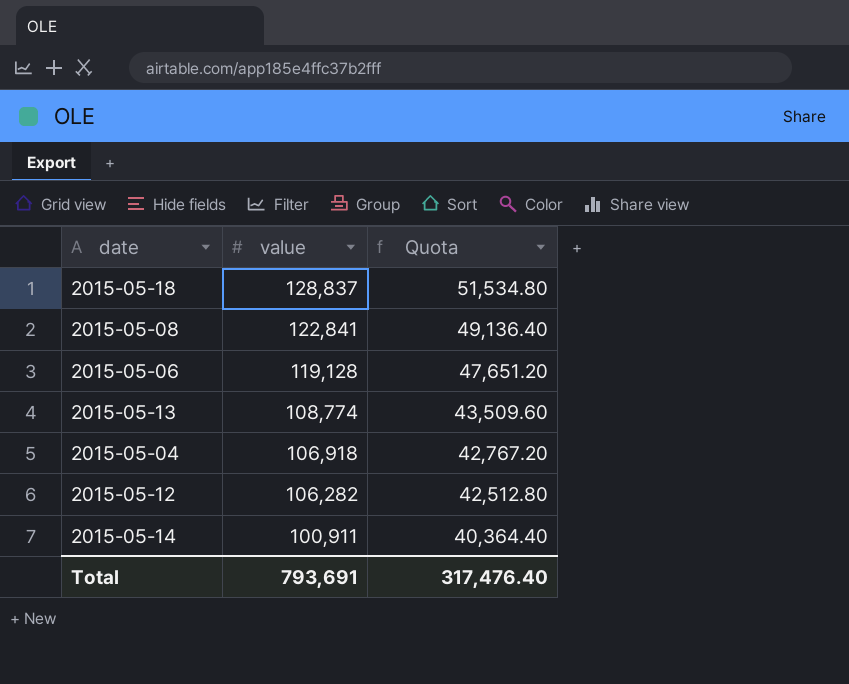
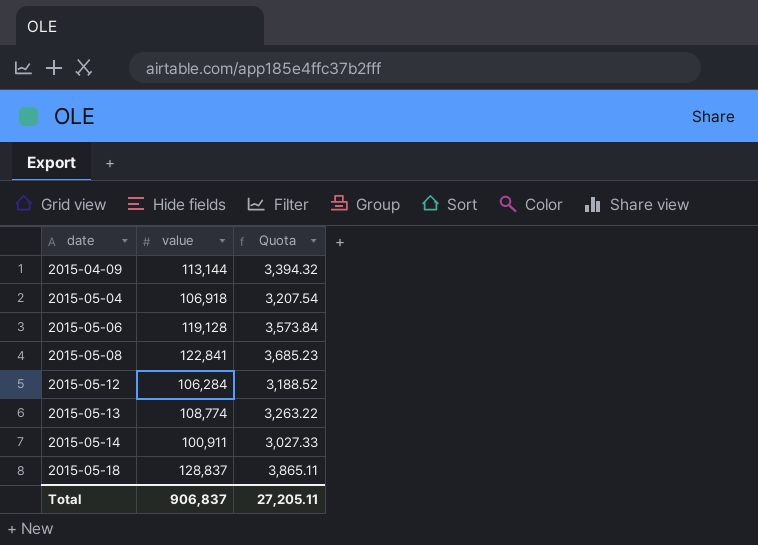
row order: value descending -> date ascending
column Quota | formula: [value] * 0.4 -> [value] * 0.03
row 2015-04-09: none -> 113,144 | 3,394.32
2015-05-12 | value: 106,282 -> 106,284
Total | value: 793,691 -> 906,837
Total | Quota: 317,476.40 -> 27,205.11

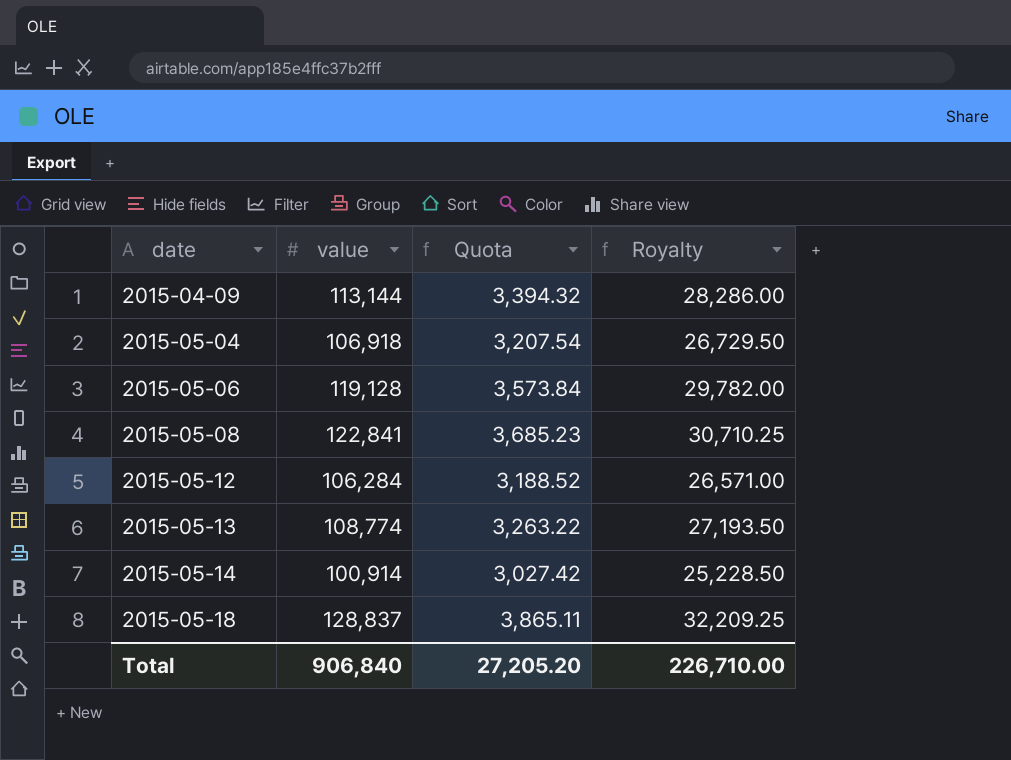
column Royalty | formula: none -> [value] * 0.25
2015-05-14 | value: 100,911 -> 100,914
2015-05-14 | Quota: 3,027.33 -> 3,027.42
Total | value: 906,837 -> 906,840
Total | Quota: 27,205.11 -> 27,205.20

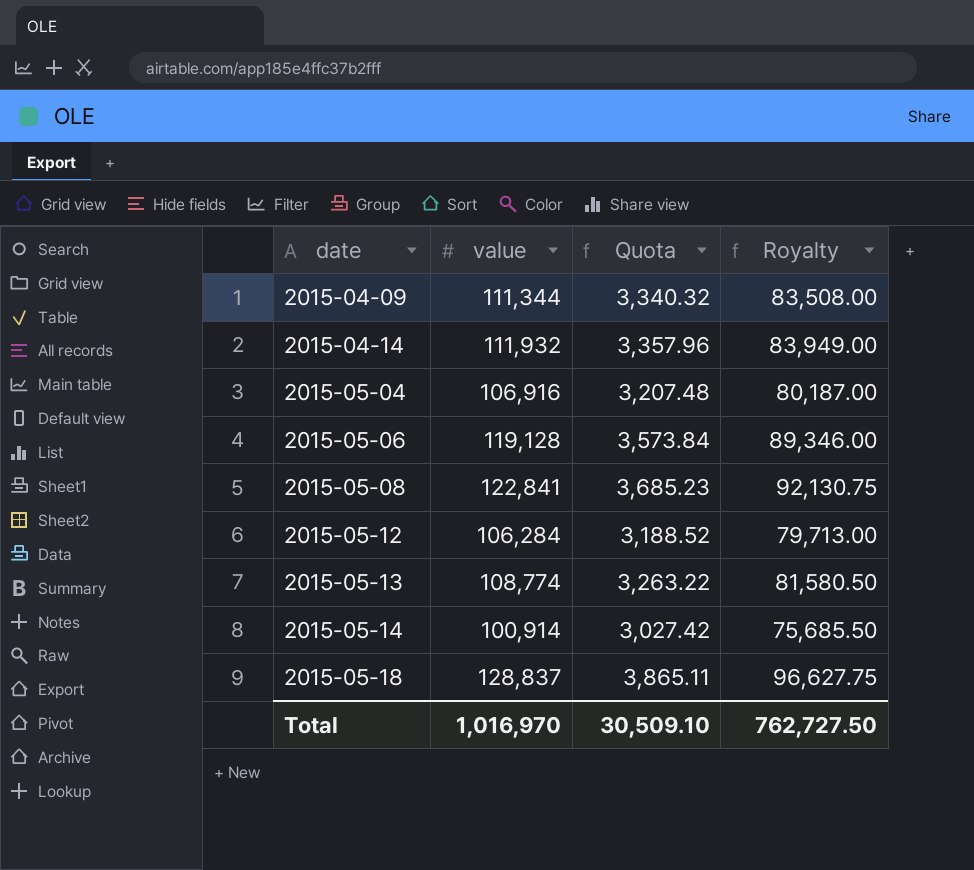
column Royalty | formula: [value] * 0.25 -> [value] * 0.75
2015-04-09 | value: 113,144 -> 111,344
2015-04-09 | Quota: 3,394.32 -> 3,340.32
row 2015-04-14: none -> 111,932 | 3,357.96 | 83,949.00
2015-05-04 | value: 106,918 -> 106,916
2015-05-04 | Quota: 3,207.54 -> 3,207.48
Total | value: 906,840 -> 1,016,970
Total | Quota: 27,205.20 -> 30,509.10
Total | Royalty: 226,710.00 -> 762,727.50

